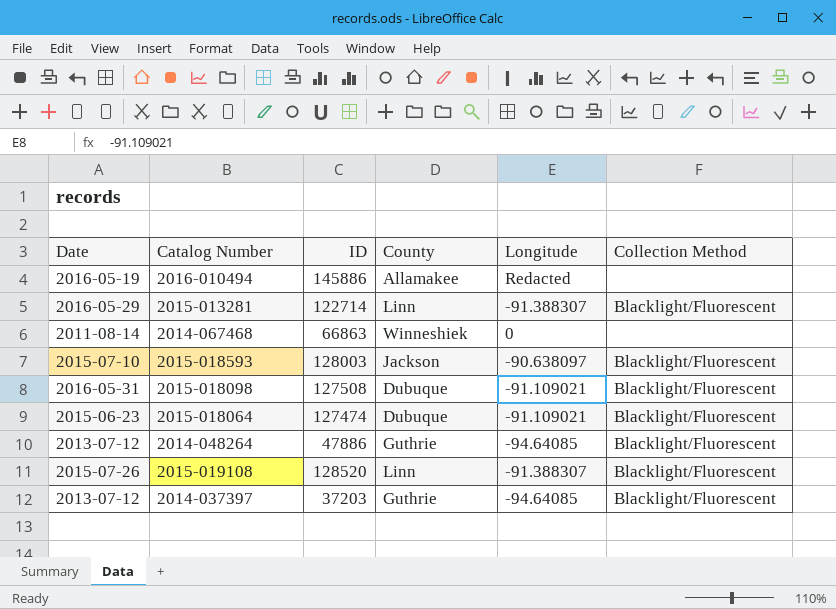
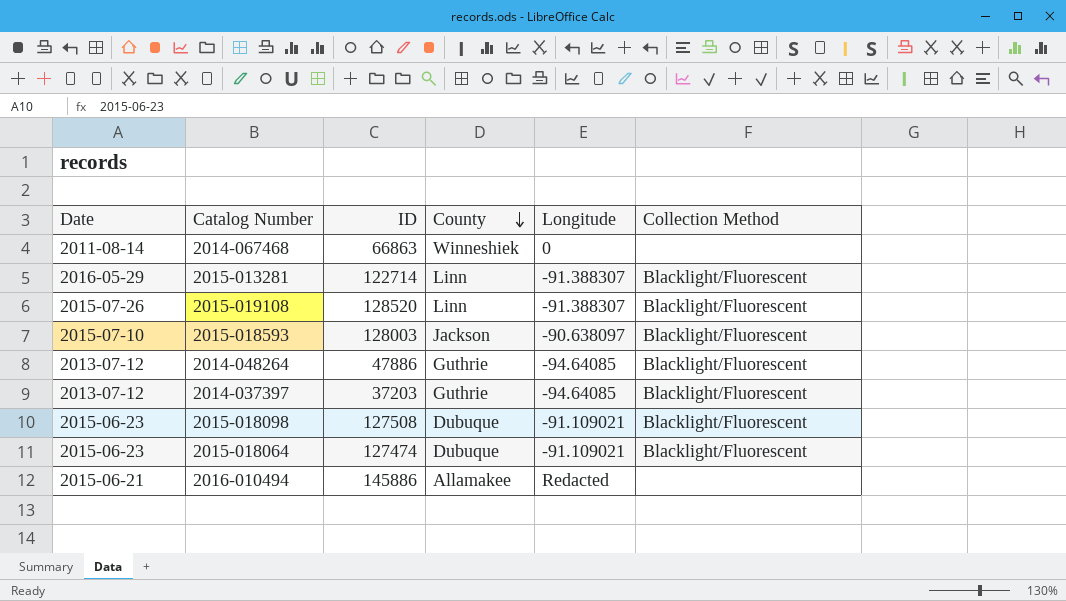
row order: none -> County descending
2015-018098 | Date: 2016-05-31 -> 2015-06-23
2016-010494 | Date: 2016-05-19 -> 2015-06-21

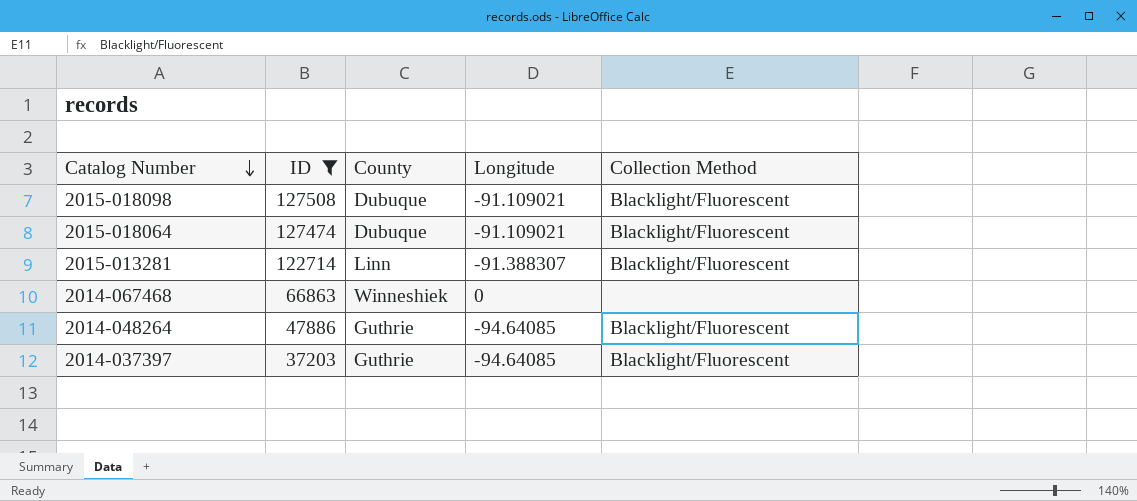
filter: none -> ID <= 127508
row order: County descending -> Catalog Number descending
column Date | position: 1 -> none

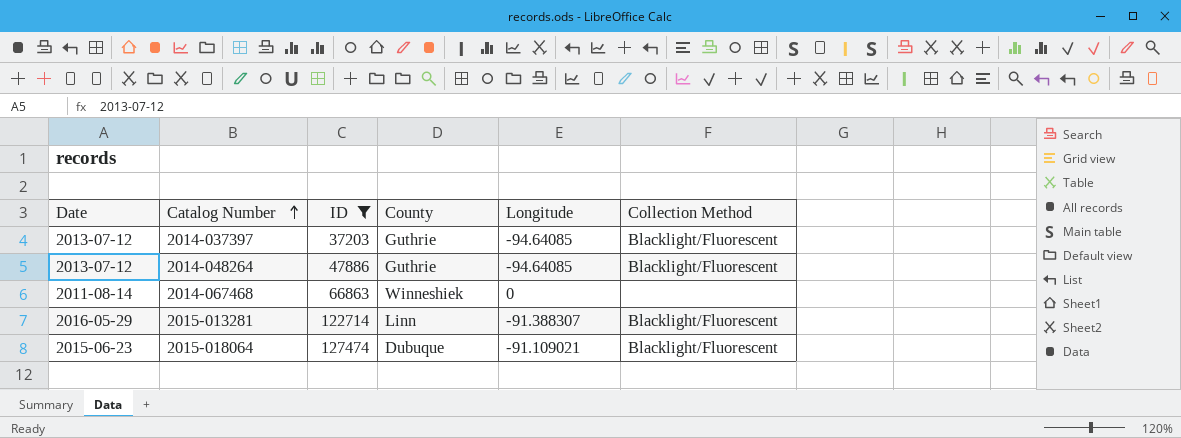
row order: Catalog Number descending -> Catalog Number ascending
column Date | position: none -> 1
row 2015-018098: 127508 | Dubuque | -91.109021 | Blacklight/Fluorescent -> none

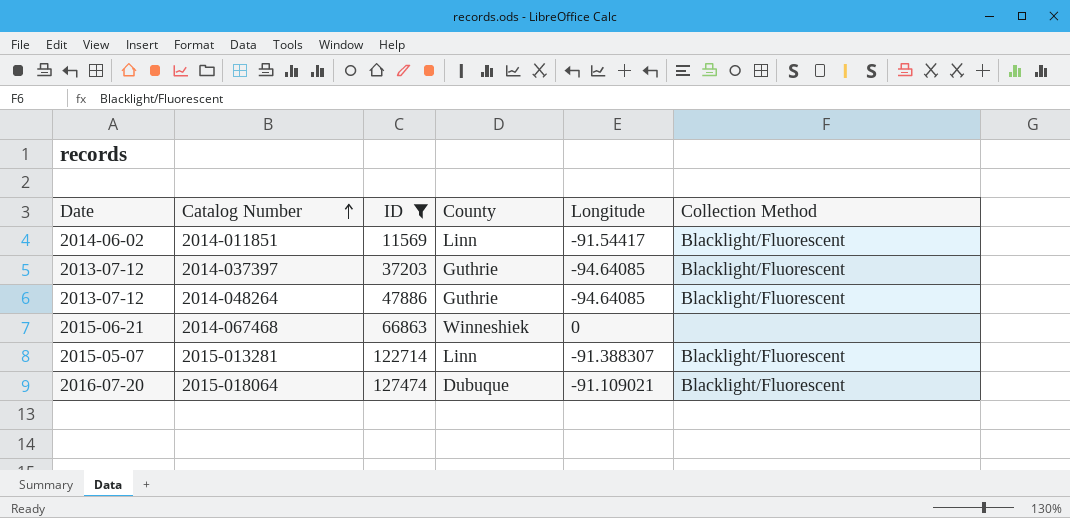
row 2014-011851: none -> 2014-06-02 | 11569 | Linn | -91.54417 | Blacklight/Fluorescent
2014-067468 | Date: 2011-08-14 -> 2015-06-21
2015-013281 | Date: 2016-05-29 -> 2015-05-07
2015-018064 | Date: 2015-06-23 -> 2016-07-20

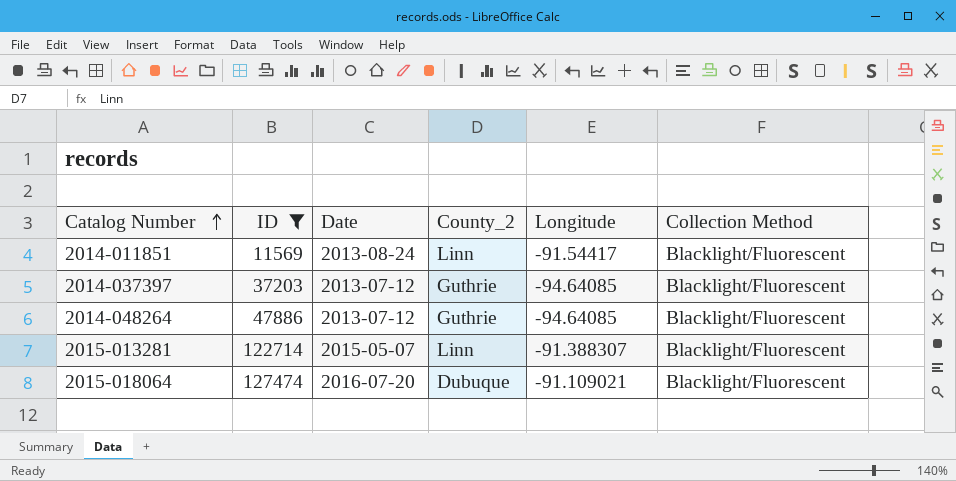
column Date | position: 1 -> 3
column name: County -> County_2
row 2014-067468: 2015-06-21 | 66863 | Winneshiek | 0 | none -> none
2014-011851 | Date: 2014-06-02 -> 2013-08-24

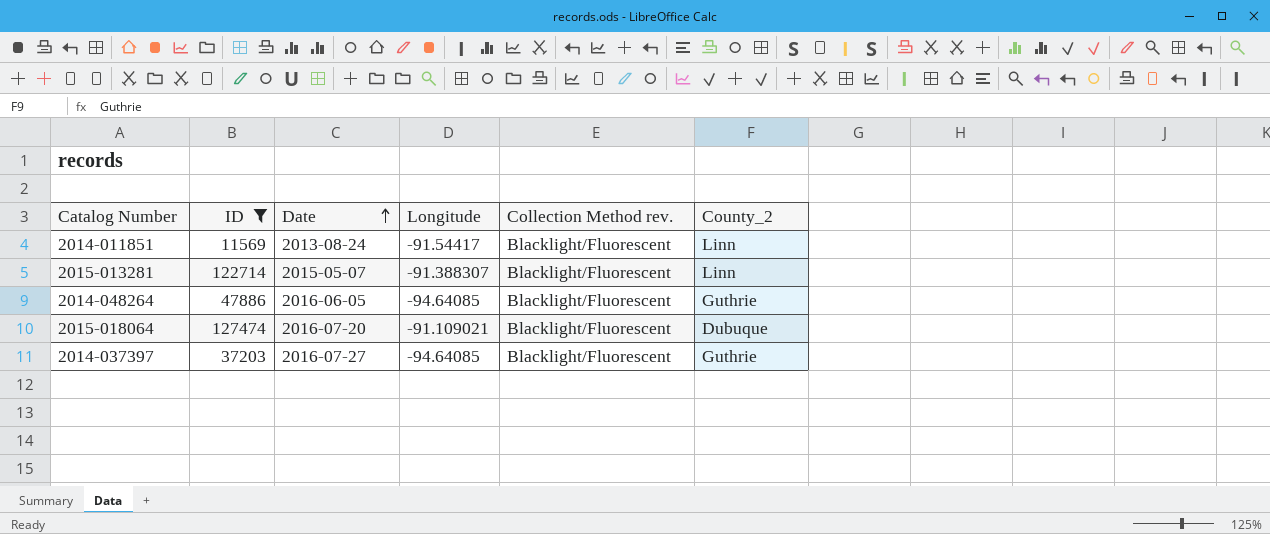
row order: Catalog Number ascending -> Date ascending
column name: Collection Method -> Collection Method rev.
column County_2 | position: 4 -> 6
2014-048264 | Date: 2013-07-12 -> 2016-06-05
2014-037397 | Date: 2013-07-12 -> 2016-07-27

